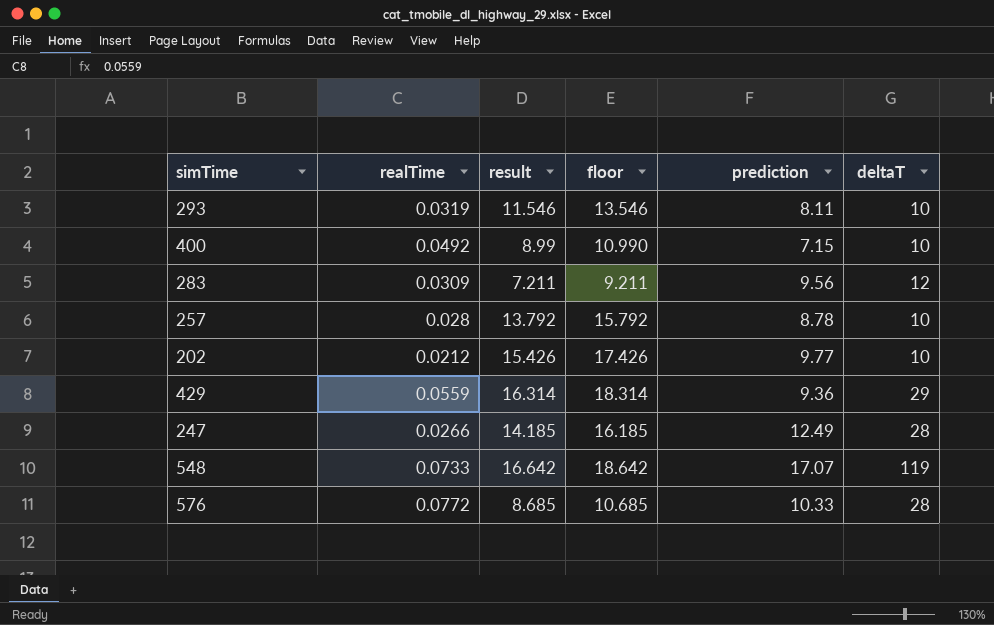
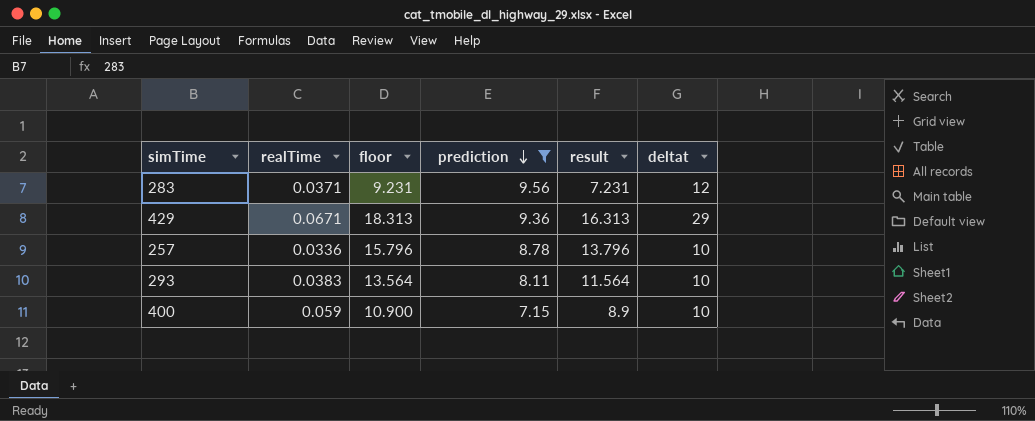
filter: none -> prediction <= 9.56
row order: none -> prediction descending
column result | position: 3 -> 5
column name: deltaT -> deltat
283 | realTime: 0.0309 -> 0.0371
283 | floor: 9.211 -> 9.231
283 | result: 7.211 -> 7.231
429 | realTime: 0.0559 -> 0.0671
429 | floor: 18.314 -> 18.313
429 | result: 16.314 -> 16.313
257 | realTime: 0.028 -> 0.0336
257 | floor: 15.792 -> 15.796
257 | result: 13.792 -> 13.796
293 | realTime: 0.0319 -> 0.0383
293 | floor: 13.546 -> 13.564
293 | result: 11.546 -> 11.564
400 | realTime: 0.0492 -> 0.059
400 | floor: 10.990 -> 10.900
400 | result: 8.99 -> 8.9

